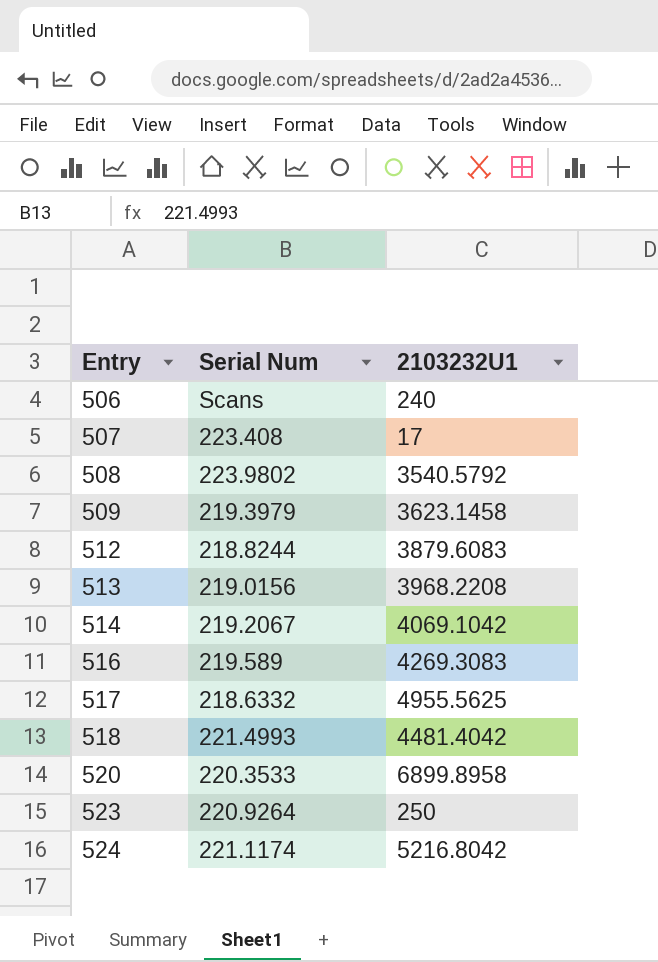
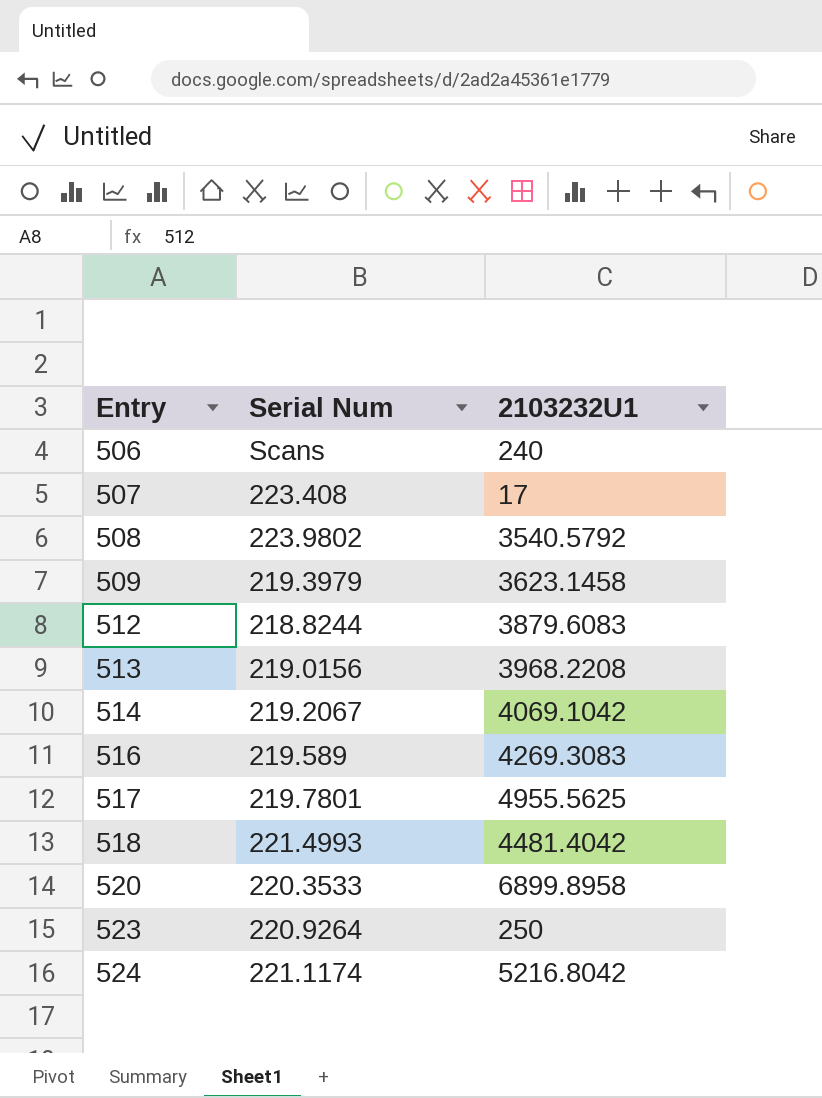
517 | Serial Num: 218.6332 -> 219.7801

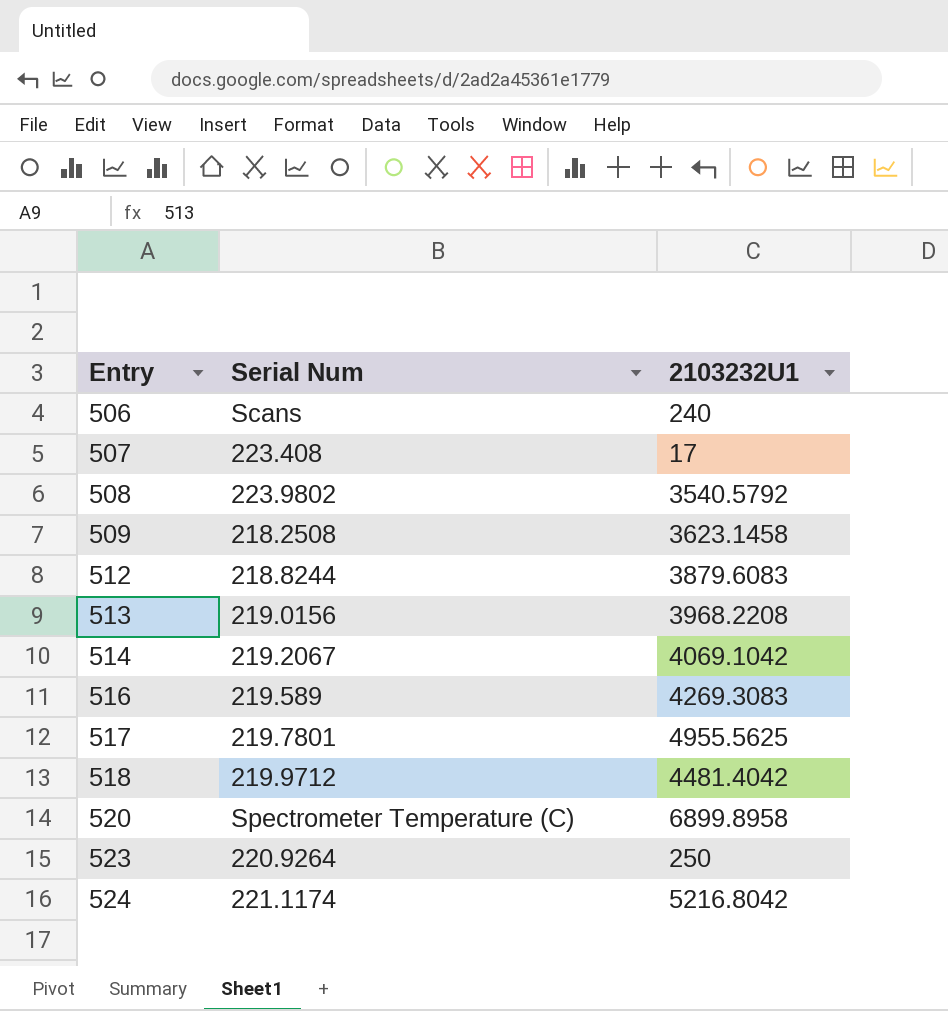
509 | Serial Num: 219.3979 -> 218.2508
518 | Serial Num: 221.4993 -> 219.9712
520 | Serial Num: 220.3533 -> Spectrometer Temperature (C)

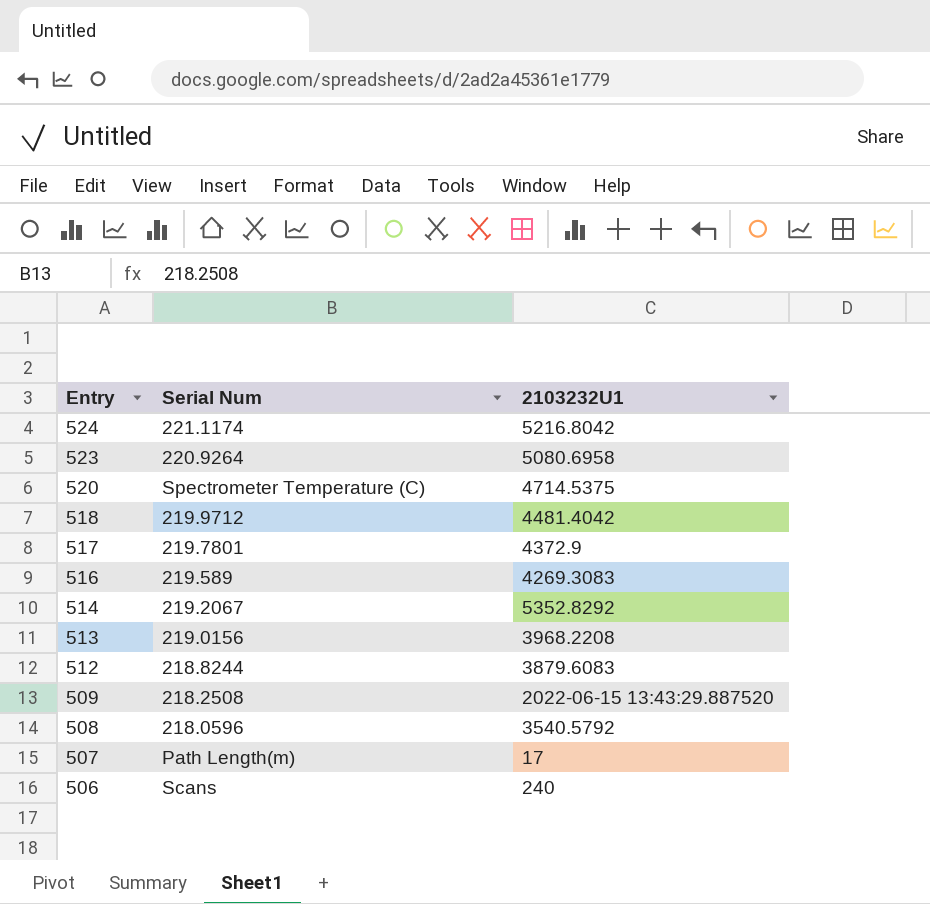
row order: Entry ascending -> Entry descending
523 | 2103232U1: 250 -> 5080.6958
520 | 2103232U1: 6899.8958 -> 4714.5375
517 | 2103232U1: 4955.5625 -> 4372.9
514 | 2103232U1: 4069.1042 -> 5352.8292
509 | 2103232U1: 3623.1458 -> 2022-06-15 13:43:29.887520
508 | Serial Num: 223.9802 -> 218.0596
507 | Serial Num: 223.408 -> Path Length(m)

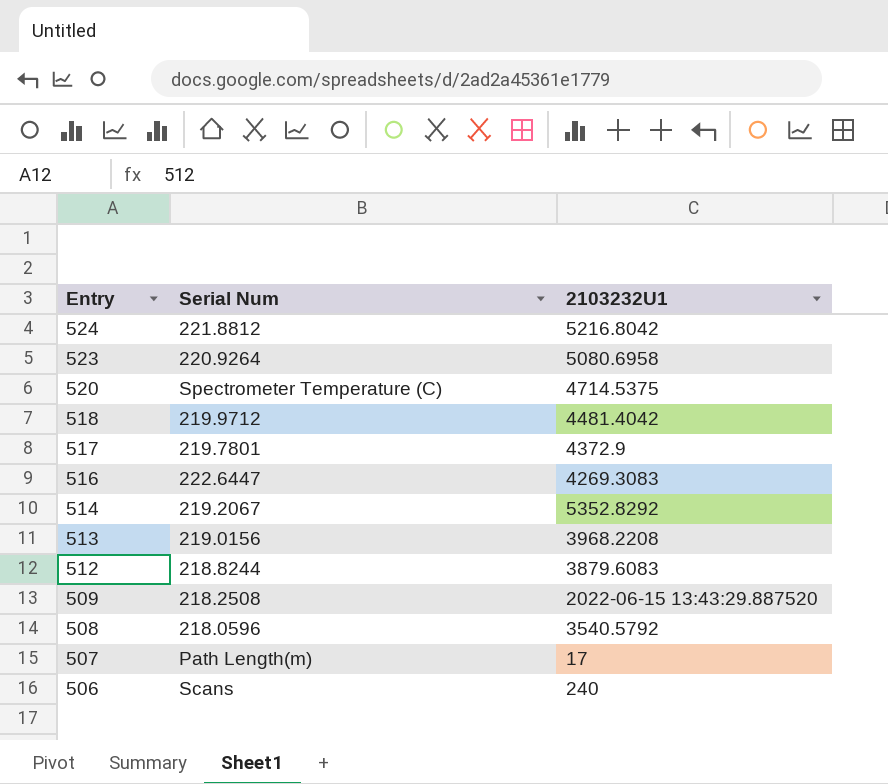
524 | Serial Num: 221.1174 -> 221.8812
516 | Serial Num: 219.589 -> 222.6447

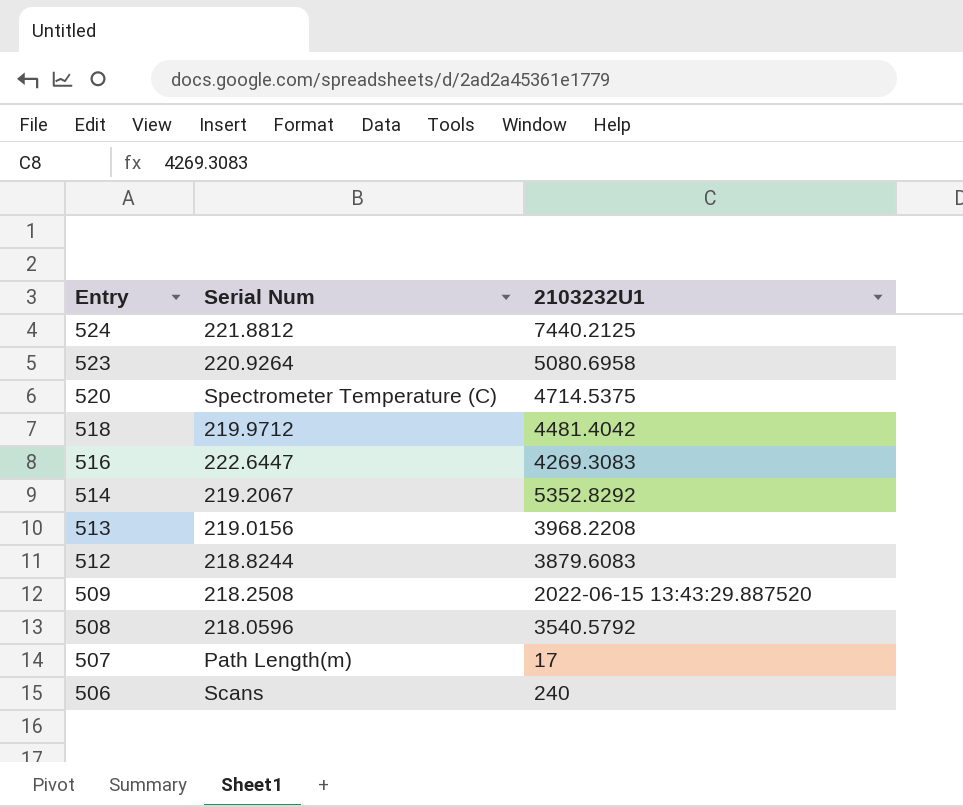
row 517: 219.7801 | 4372.9 -> none
524 | 2103232U1: 5216.8042 -> 7440.2125

